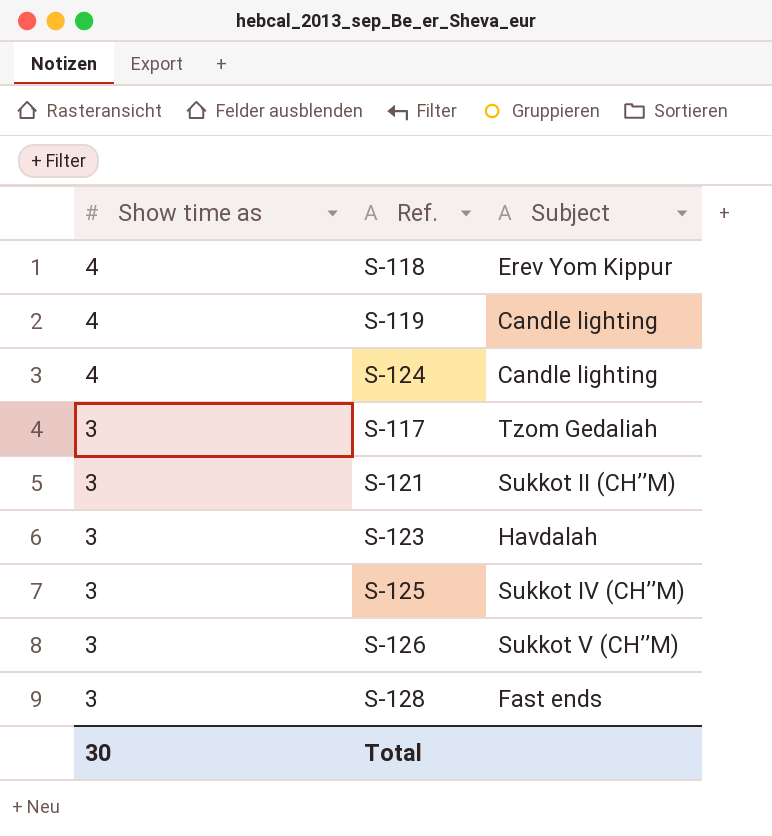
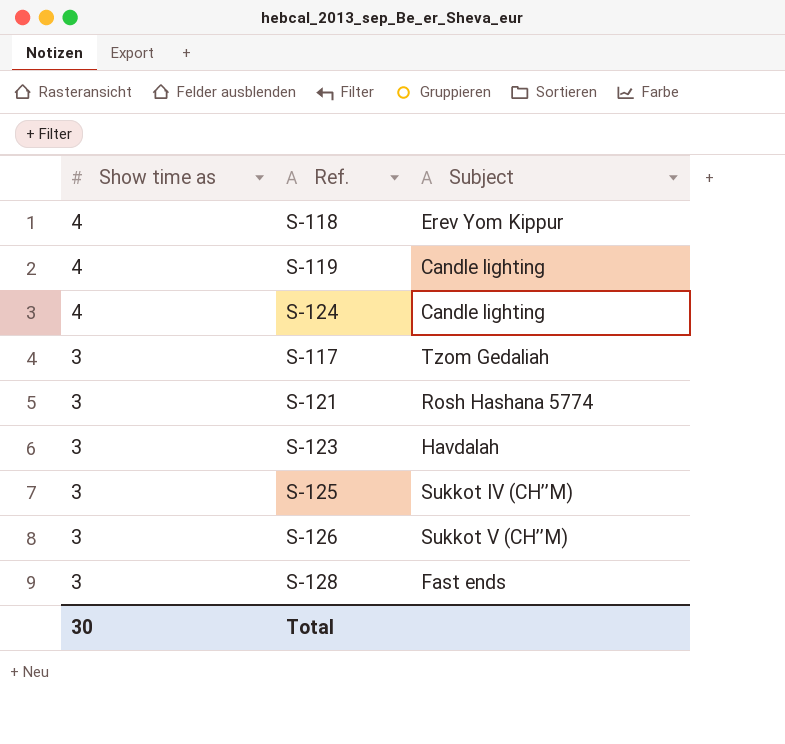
S-121 | Subject: Sukkot II (CH’’M) -> Rosh Hashana 5774

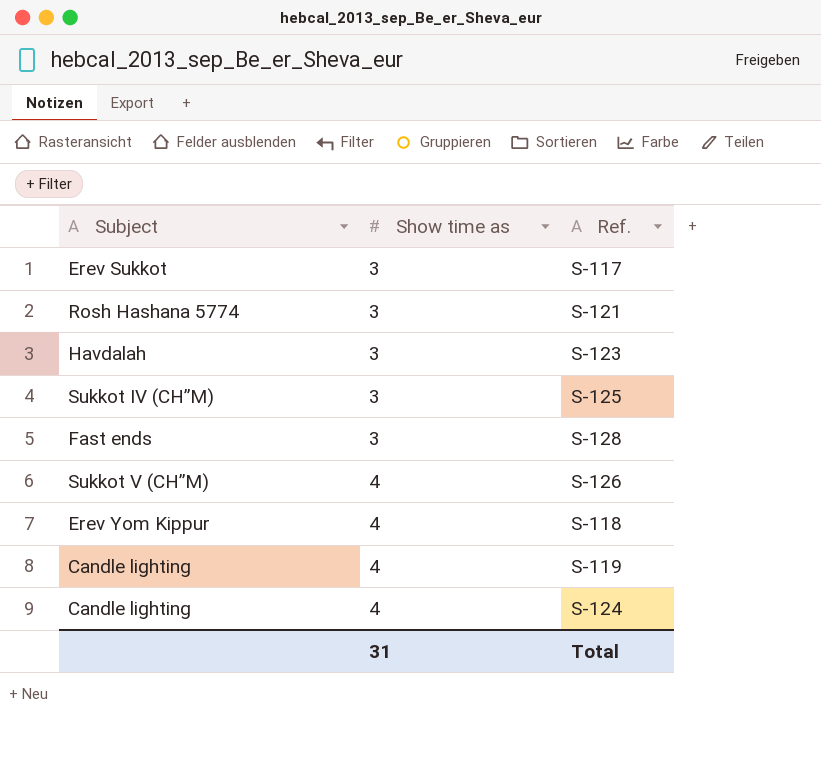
row order: Show time as descending -> Show time as ascending
column Subject | position: 3 -> 1
S-117 | Subject: Tzom Gedaliah -> Erev Sukkot
S-126 | Show time as: 3 -> 4
Total | Show time as: 30 -> 31

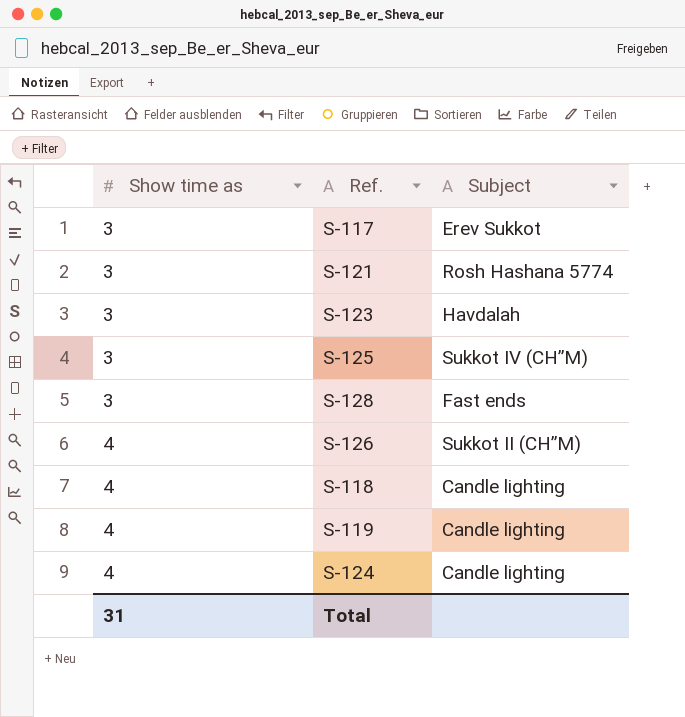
column Subject | position: 1 -> 3
S-126 | Subject: Sukkot V (CH’’M) -> Sukkot II (CH’’M)
S-118 | Subject: Erev Yom Kippur -> Candle lighting

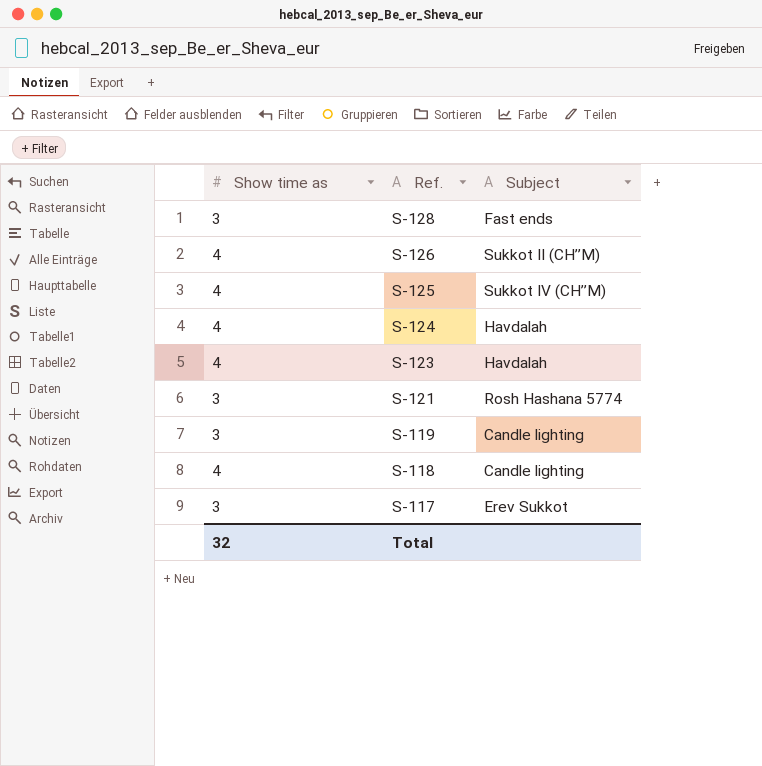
row order: Show time as ascending -> Ref. descending
S-125 | Show time as: 3 -> 4
S-124 | Subject: Candle lighting -> Havdalah
S-123 | Show time as: 3 -> 4
S-119 | Show time as: 4 -> 3
Total | Show time as: 31 -> 32

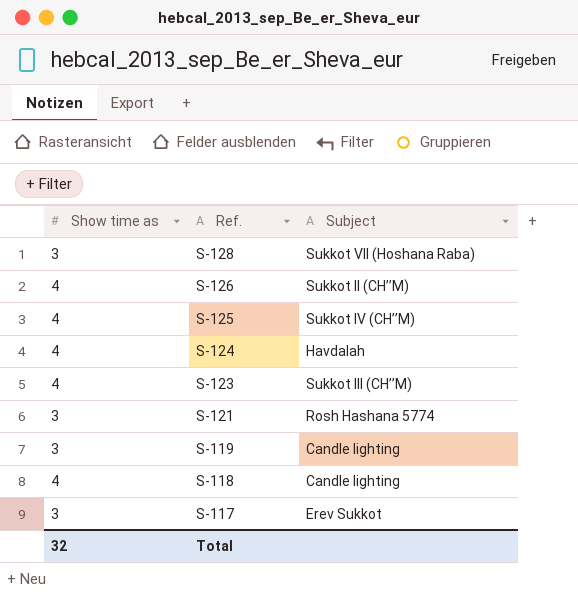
S-128 | Subject: Fast ends -> Sukkot VII (Hoshana Raba)
S-123 | Subject: Havdalah -> Sukkot III (CH’’M)

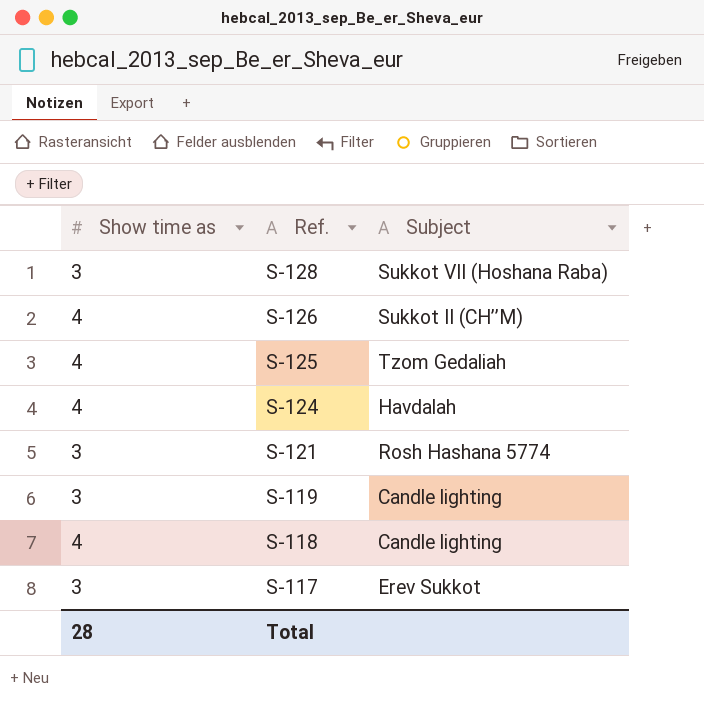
row S-123: 4 | Sukkot III (CH’’M) -> none
S-125 | Subject: Sukkot IV (CH’’M) -> Tzom Gedaliah
Total | Show time as: 32 -> 28

